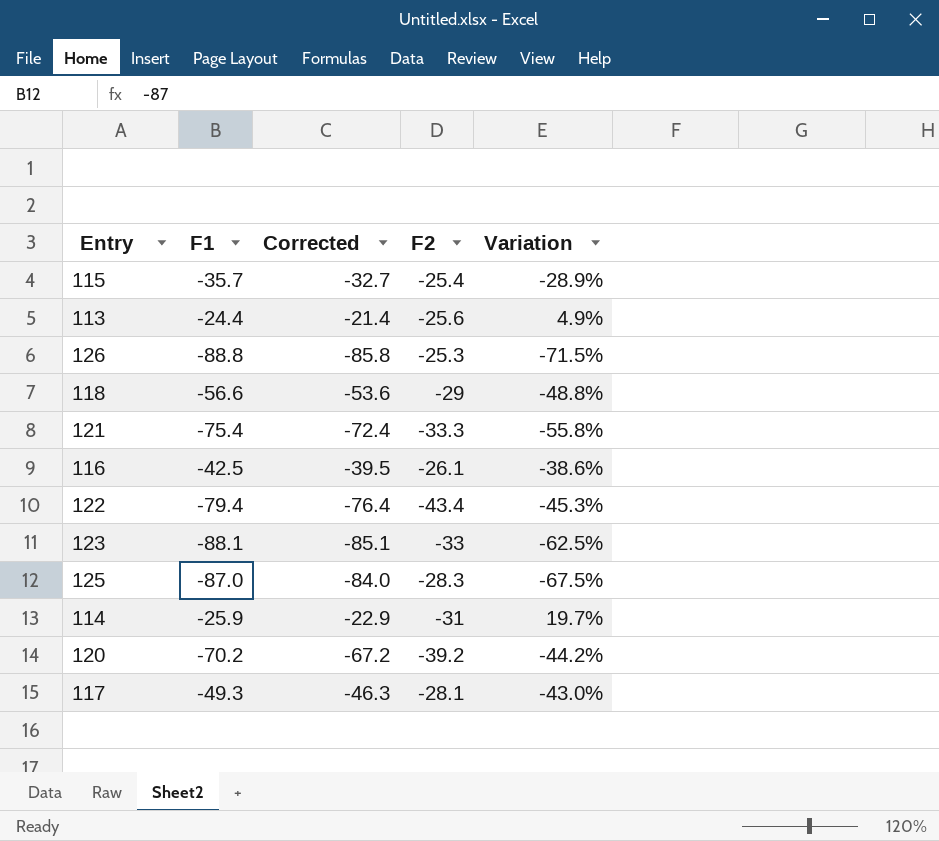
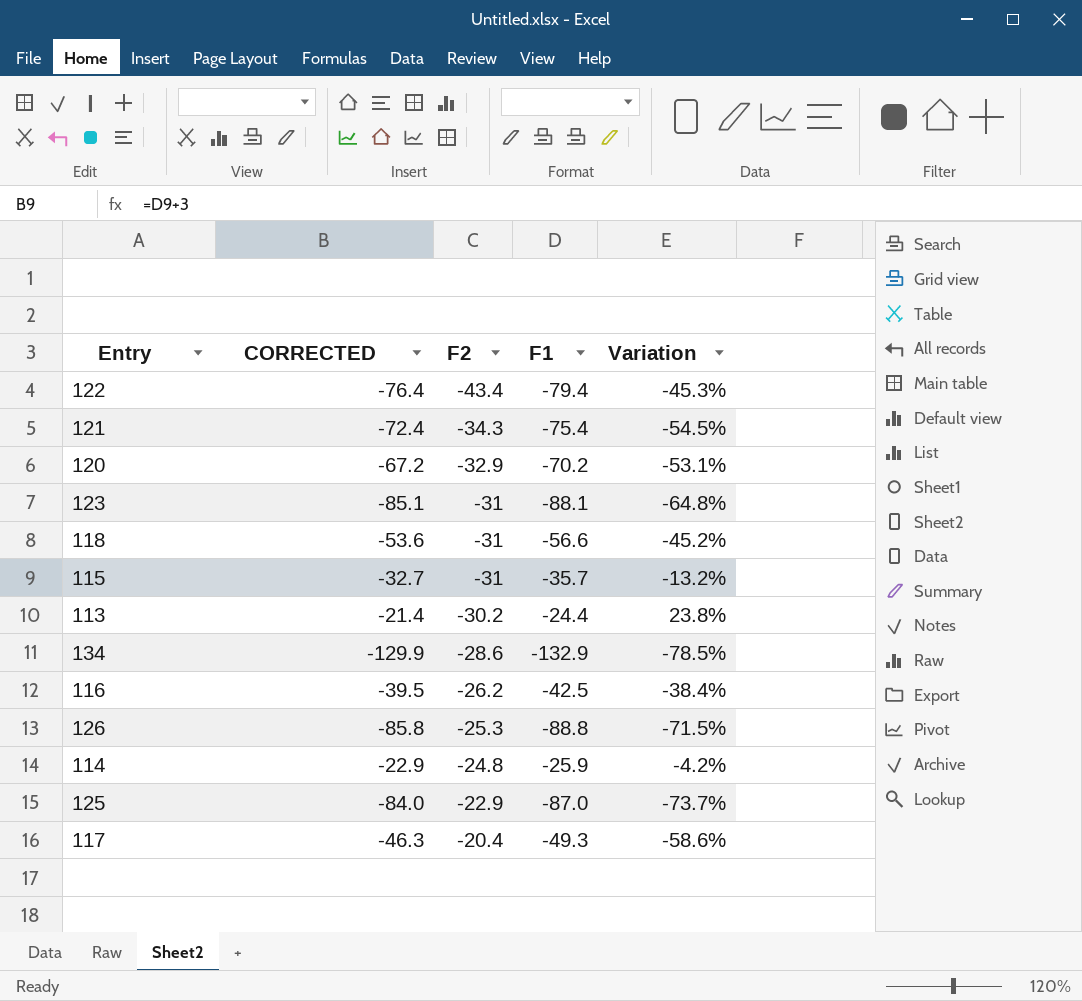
row order: none -> F2 ascending
column name: Corrected -> CORRECTED
column F1 | position: 2 -> 4
121 | F2: -33.3 -> -34.3
121 | Variation: -55.8% -> -54.5%
120 | F2: -39.2 -> -32.9
120 | Variation: -44.2% -> -53.1%
123 | F2: -33 -> -31
123 | Variation: -62.5% -> -64.8%
118 | F2: -29 -> -31
118 | Variation: -48.8% -> -45.2%
115 | F2: -25.4 -> -31
115 | Variation: -28.9% -> -13.2%
113 | F2: -25.6 -> -30.2
113 | Variation: 4.9% -> 23.8%
row 134: none -> -129.9 | -28.6 | -132.9 | -78.5%
116 | F2: -26.1 -> -26.2
116 | Variation: -38.6% -> -38.4%
114 | F2: -31 -> -24.8
114 | Variation: 19.7% -> -4.2%
125 | F2: -28.3 -> -22.9
125 | Variation: -67.5% -> -73.7%
117 | F2: -28.1 -> -20.4
117 | Variation: -43.0% -> -58.6%

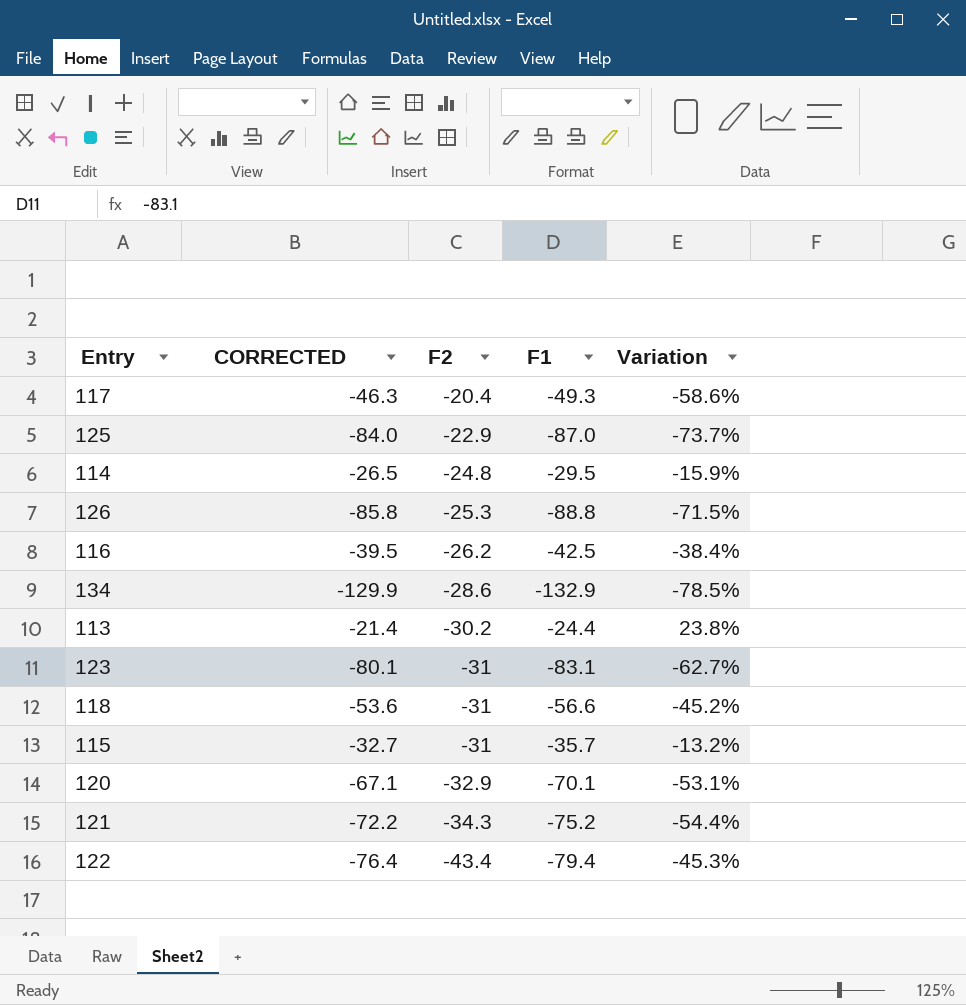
row order: F2 ascending -> F2 descending
114 | CORRECTED: -22.9 -> -26.5
114 | F1: -25.9 -> -29.5
114 | Variation: -4.2% -> -15.9%
123 | CORRECTED: -85.1 -> -80.1
123 | F1: -88.1 -> -83.1
123 | Variation: -64.8% -> -62.7%
120 | CORRECTED: -67.2 -> -67.1
120 | F1: -70.2 -> -70.1
121 | CORRECTED: -72.4 -> -72.2
121 | F1: -75.4 -> -75.2
121 | Variation: -54.5% -> -54.4%

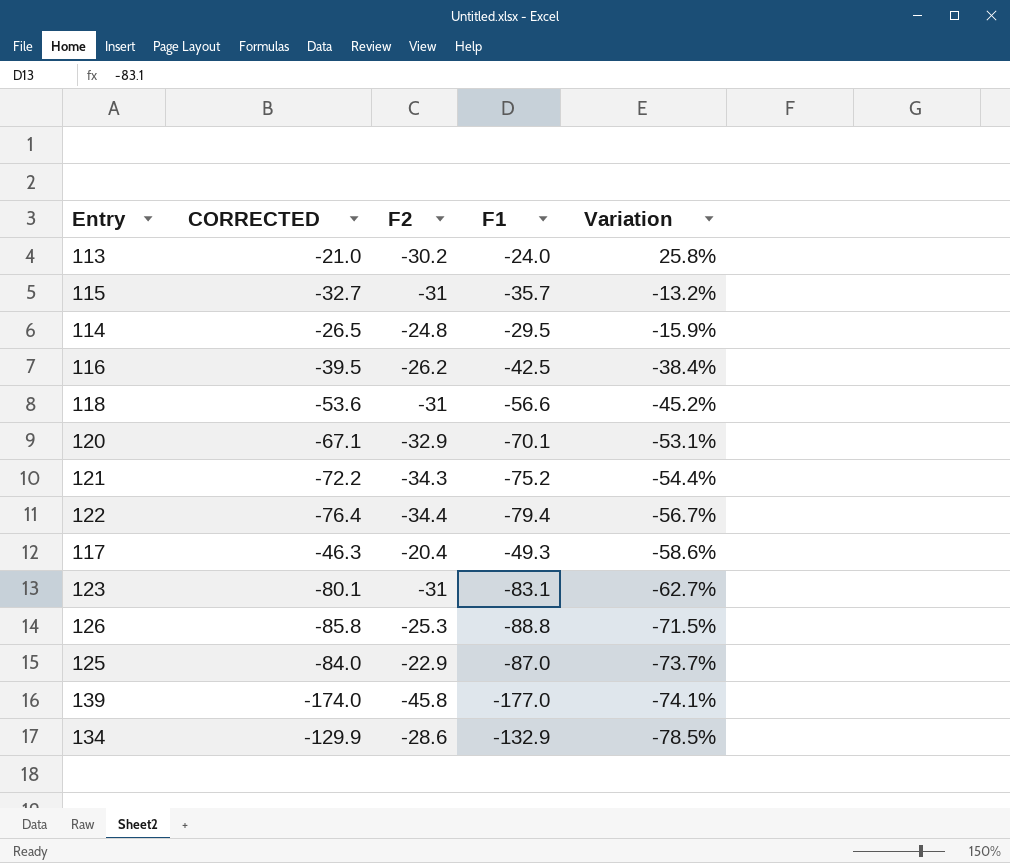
row order: F2 descending -> Variation descending
113 | CORRECTED: -21.4 -> -21.0
113 | F1: -24.4 -> -24.0
113 | Variation: 23.8% -> 25.8%
122 | F2: -43.4 -> -34.4
122 | Variation: -45.3% -> -56.7%
row 139: none -> -174.0 | -45.8 | -177.0 | -74.1%

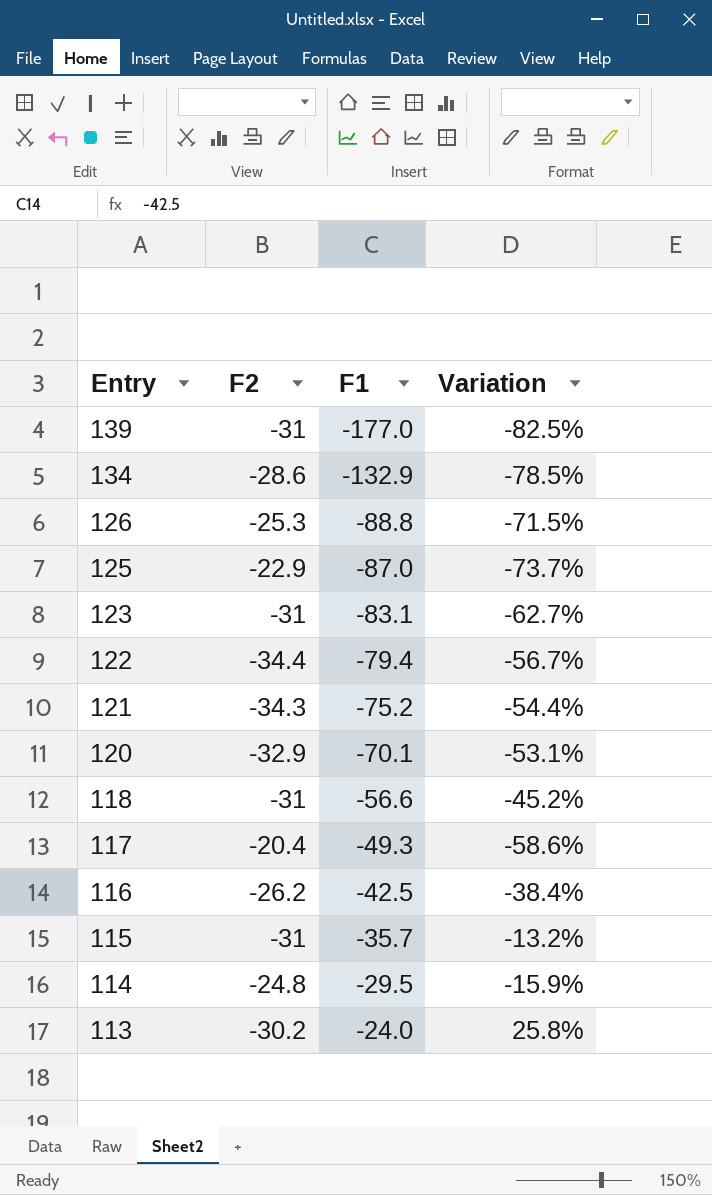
row order: Variation descending -> Entry descending
column CORRECTED | formula: [F1] + 3 -> none
139 | F2: -45.8 -> -31
139 | Variation: -74.1% -> -82.5%

